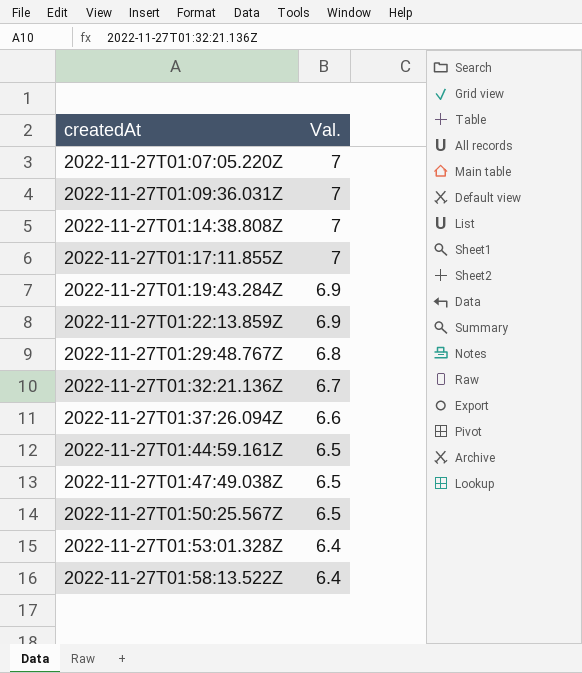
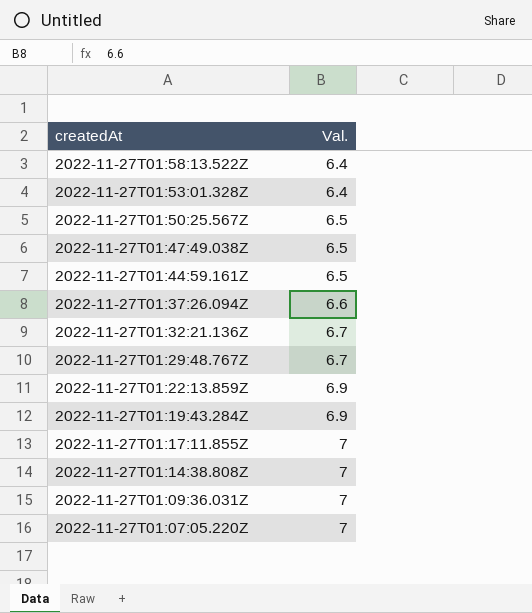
row order: createdAt ascending -> createdAt descending
2022-11-27T01:29:48.767Z | Val.: 6.8 -> 6.7

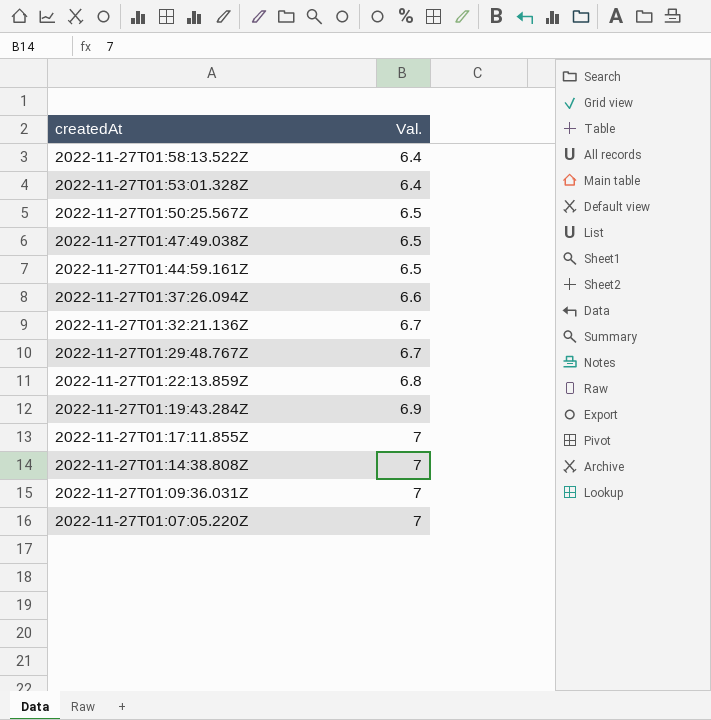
2022-11-27T01:22:13.859Z | Val.: 6.9 -> 6.8

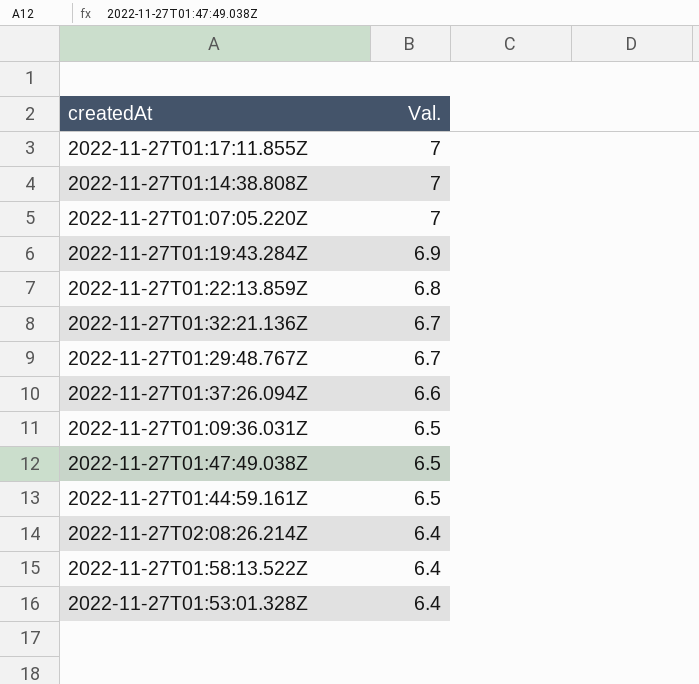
row order: createdAt descending -> Val. descending
row 2022-11-27T01:50:25.567Z: 6.5 -> none
2022-11-27T01:09:36.031Z | Val.: 7 -> 6.5
row 2022-11-27T02:08:26.214Z: none -> 6.4

